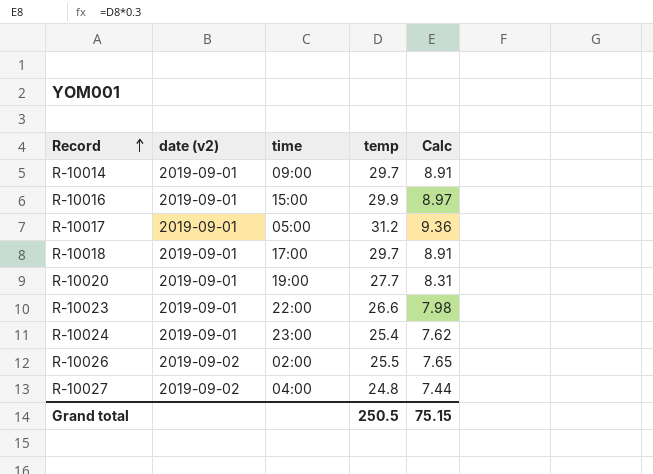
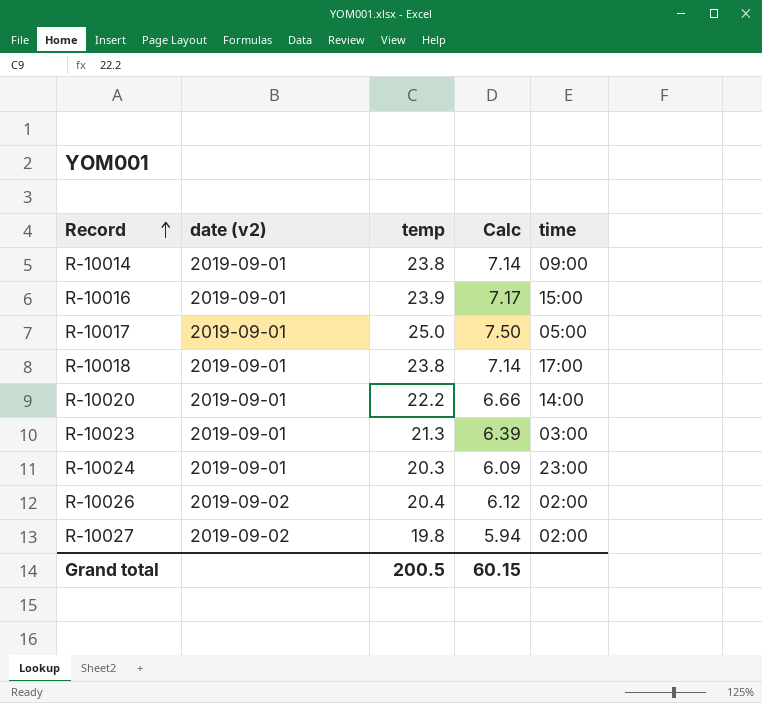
column time | position: 3 -> 5
R-10014 | temp: 29.7 -> 23.8
R-10014 | Calc: 8.91 -> 7.14
R-10016 | temp: 29.9 -> 23.9
R-10016 | Calc: 8.97 -> 7.17
R-10017 | temp: 31.2 -> 25.0
R-10017 | Calc: 9.36 -> 7.50
R-10018 | temp: 29.7 -> 23.8
R-10018 | Calc: 8.91 -> 7.14
R-10020 | temp: 27.7 -> 22.2
R-10020 | Calc: 8.31 -> 6.66
R-10020 | time: 19:00 -> 14:00
R-10023 | temp: 26.6 -> 21.3
R-10023 | Calc: 7.98 -> 6.39
R-10023 | time: 22:00 -> 03:00
R-10024 | temp: 25.4 -> 20.3
R-10024 | Calc: 7.62 -> 6.09
R-10026 | temp: 25.5 -> 20.4
R-10026 | Calc: 7.65 -> 6.12
R-10027 | temp: 24.8 -> 19.8
R-10027 | Calc: 7.44 -> 5.94
R-10027 | time: 04:00 -> 02:00
Grand total | temp: 250.5 -> 200.5
Grand total | Calc: 75.15 -> 60.15

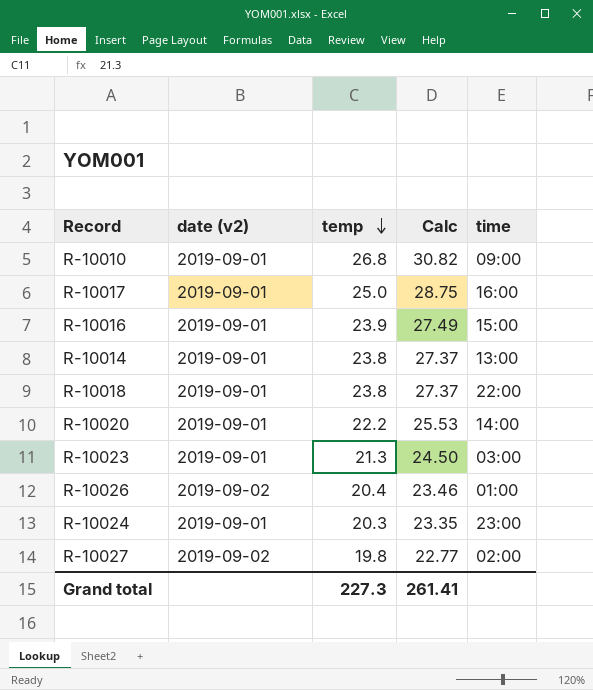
row order: Record ascending -> temp descending
column Calc | formula: [temp] * 0.3 -> [temp] * 1.15
row R-10010: none -> 2019-09-01 | 26.8 | 30.82 | 09:00
R-10017 | time: 05:00 -> 16:00
R-10014 | time: 09:00 -> 13:00
R-10018 | time: 17:00 -> 22:00
R-10026 | time: 02:00 -> 01:00
Grand total | temp: 200.5 -> 227.3
Grand total | Calc: 60.15 -> 261.41

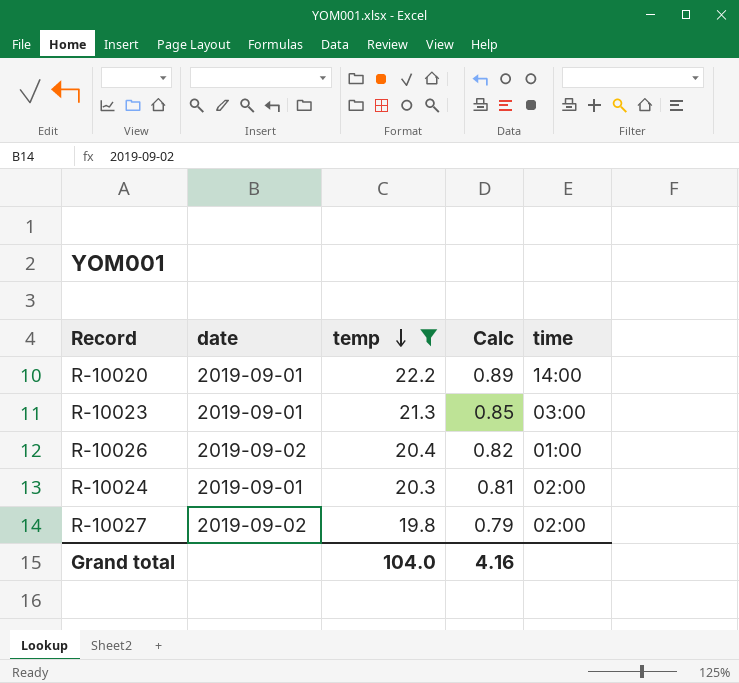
filter: none -> temp <= 22.2
column name: date (v2) -> date
column Calc | formula: [temp] * 1.15 -> [temp] * 0.04
R-10024 | time: 23:00 -> 02:00
Grand total | temp: 227.3 -> 104.0
Grand total | Calc: 261.41 -> 4.16

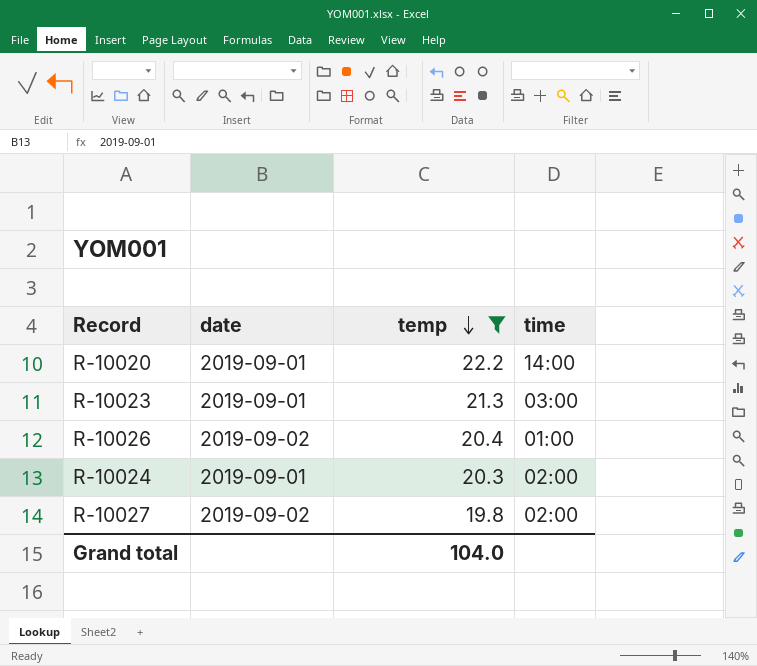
column Calc | formula: [temp] * 0.04 -> none

